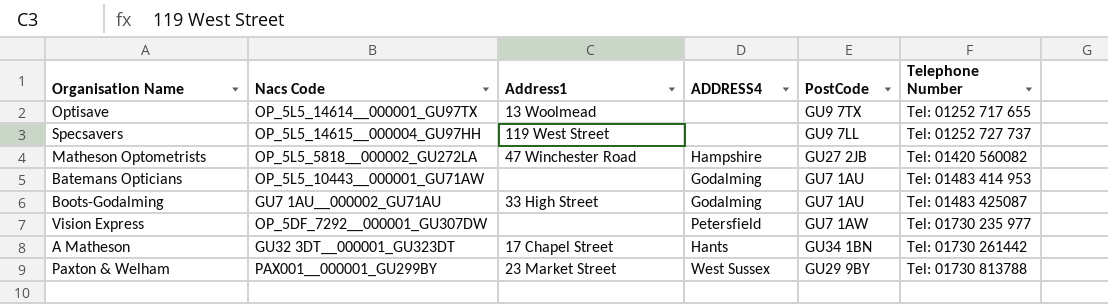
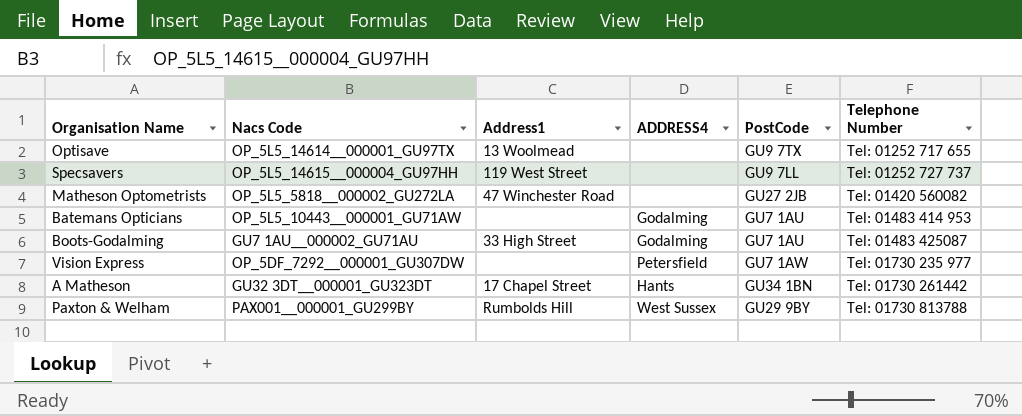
Matheson Optometrists | ADDRESS4: Hampshire -> none
Paxton & Welham | Address1: 23 Market Street -> Rumbolds Hill

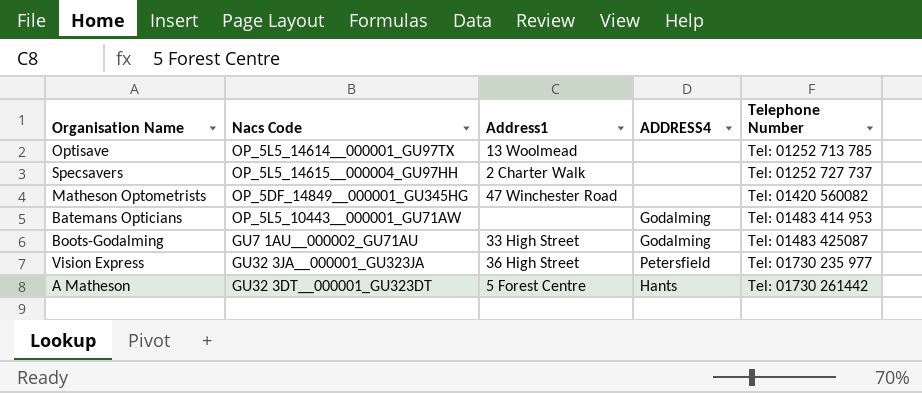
column PostCode | position: 5 -> none
row Paxton & Welham: PAX001__000001_GU299BY | Rumbolds Hill | West Sussex | GU29 9BY | Tel: 01730 813788 -> none
Optisave | Telephone Number: Tel: 01252 717 655 -> Tel: 01252 713 785
Specsavers | Address1: 119 West Street -> 2 Charter Walk
Matheson Optometrists | Nacs Code: OP_5L5_5818__000002_GU272LA -> OP_5DF_14849__000001_GU345HG
Vision Express | Nacs Code: OP_5DF_7292__000001_GU307DW -> GU32 3JA__000001_GU323JA
Vision Express | Address1: none -> 36 High Street
A Matheson | Address1: 17 Chapel Street -> 5 Forest Centre

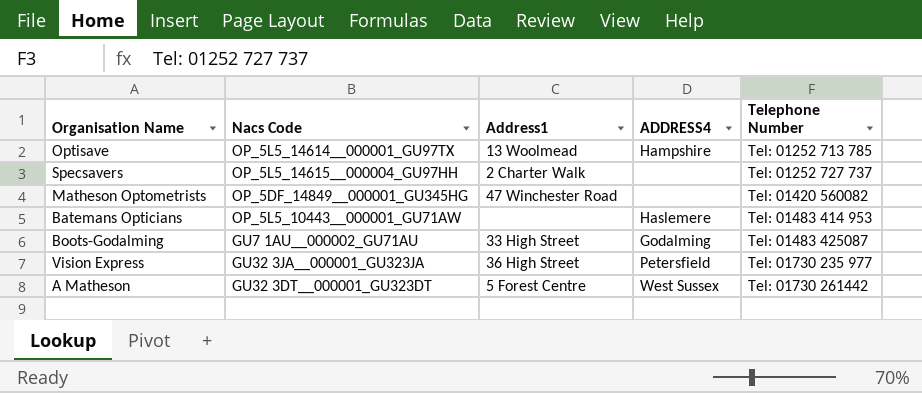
Optisave | ADDRESS4: none -> Hampshire
Batemans Opticians | ADDRESS4: Godalming -> Haslemere
A Matheson | ADDRESS4: Hants -> West Sussex

